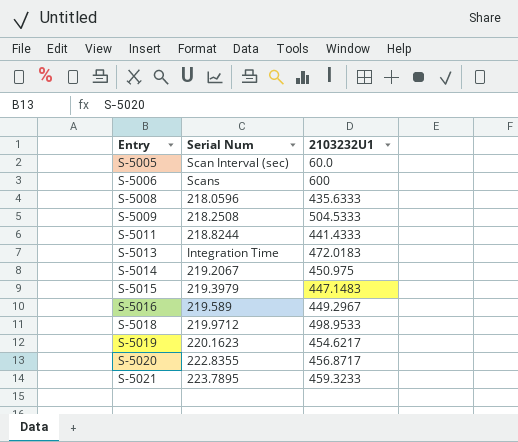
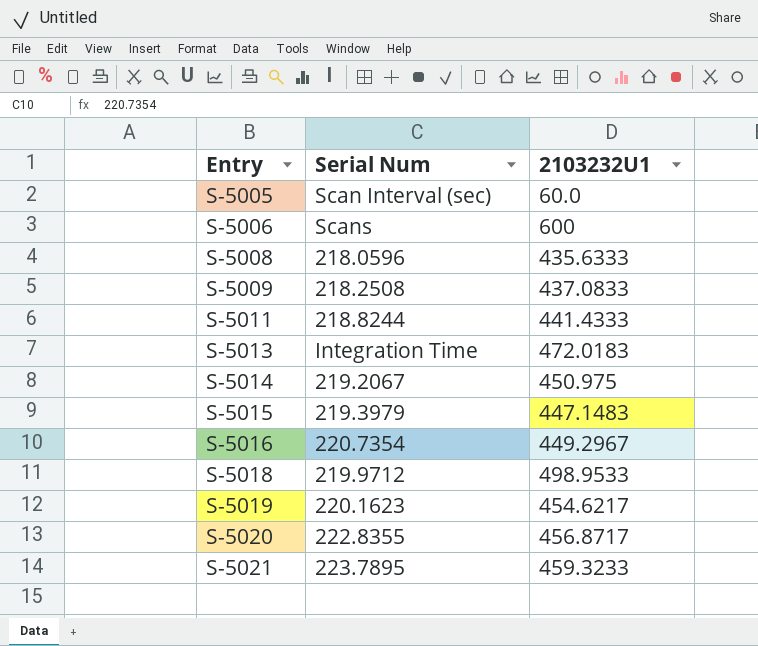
S-5009 | 2103232U1: 504.5333 -> 437.0833
S-5016 | Serial Num: 219.589 -> 220.7354

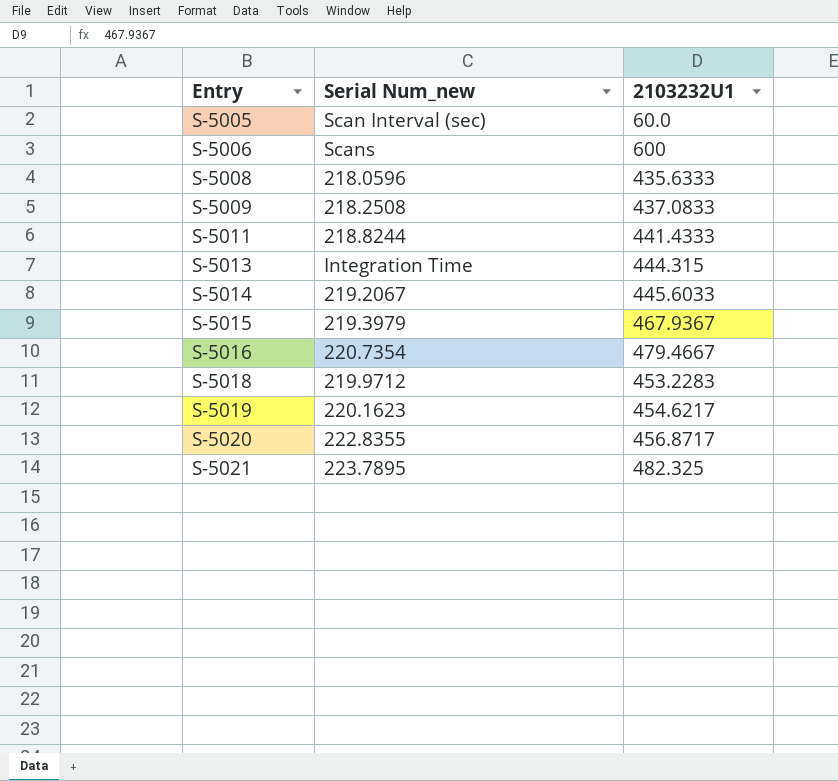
column name: Serial Num -> Serial Num_new
S-5013 | 2103232U1: 472.0183 -> 444.315
S-5014 | 2103232U1: 450.975 -> 445.6033
S-5015 | 2103232U1: 447.1483 -> 467.9367
S-5016 | 2103232U1: 449.2967 -> 479.4667
S-5018 | 2103232U1: 498.9533 -> 453.2283
S-5021 | 2103232U1: 459.3233 -> 482.325

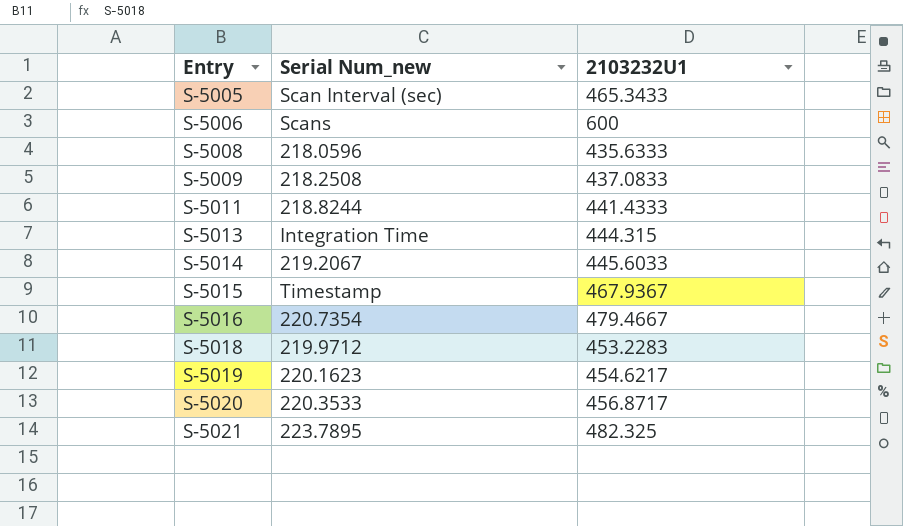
S-5005 | 2103232U1: 60.0 -> 465.3433
S-5015 | Serial Num_new: 219.3979 -> Timestamp
S-5020 | Serial Num_new: 222.8355 -> 220.3533

